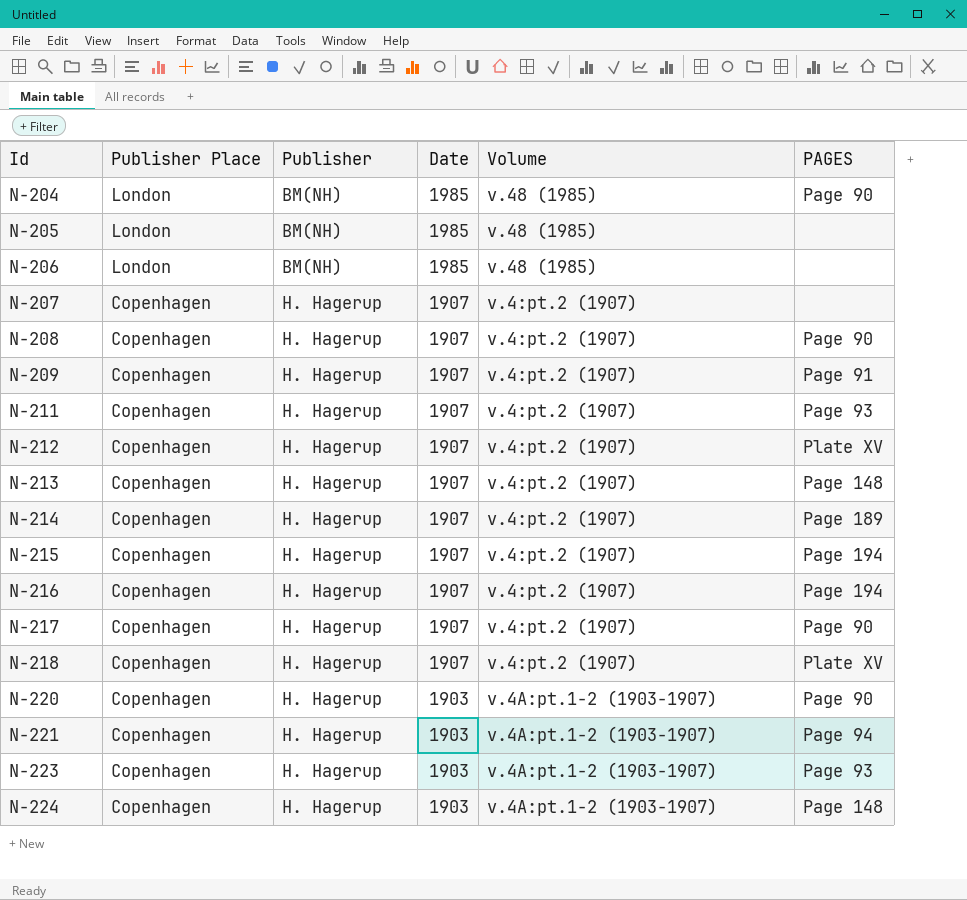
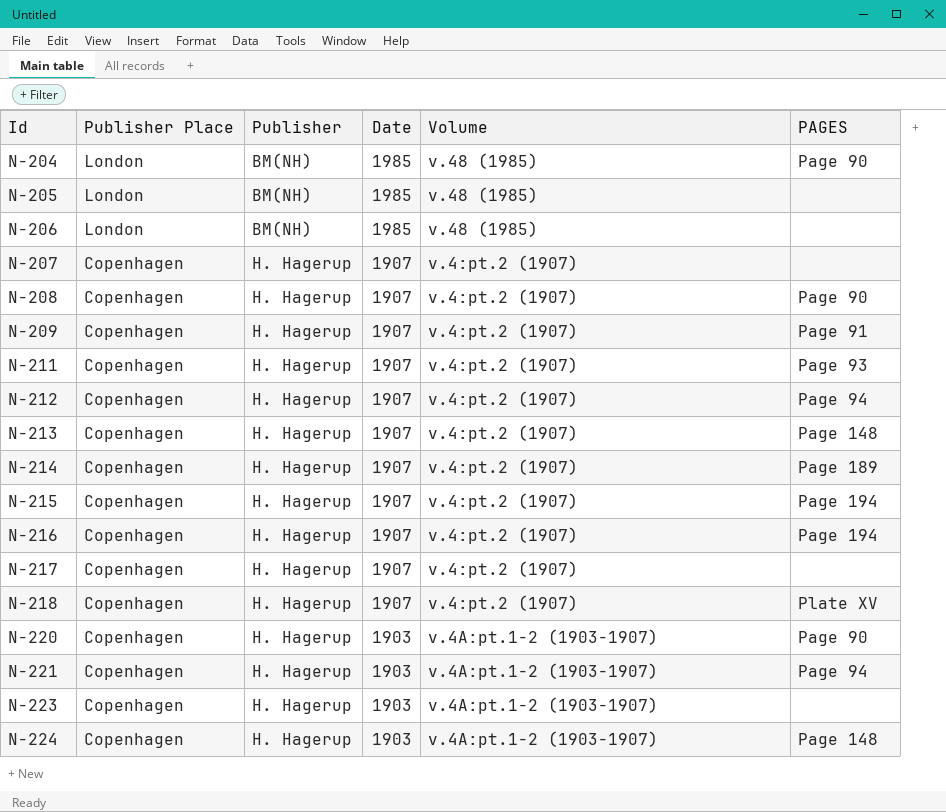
N-212 | PAGES: Plate XV -> Page 94
N-217 | PAGES: Page 90 -> none
N-223 | PAGES: Page 93 -> none

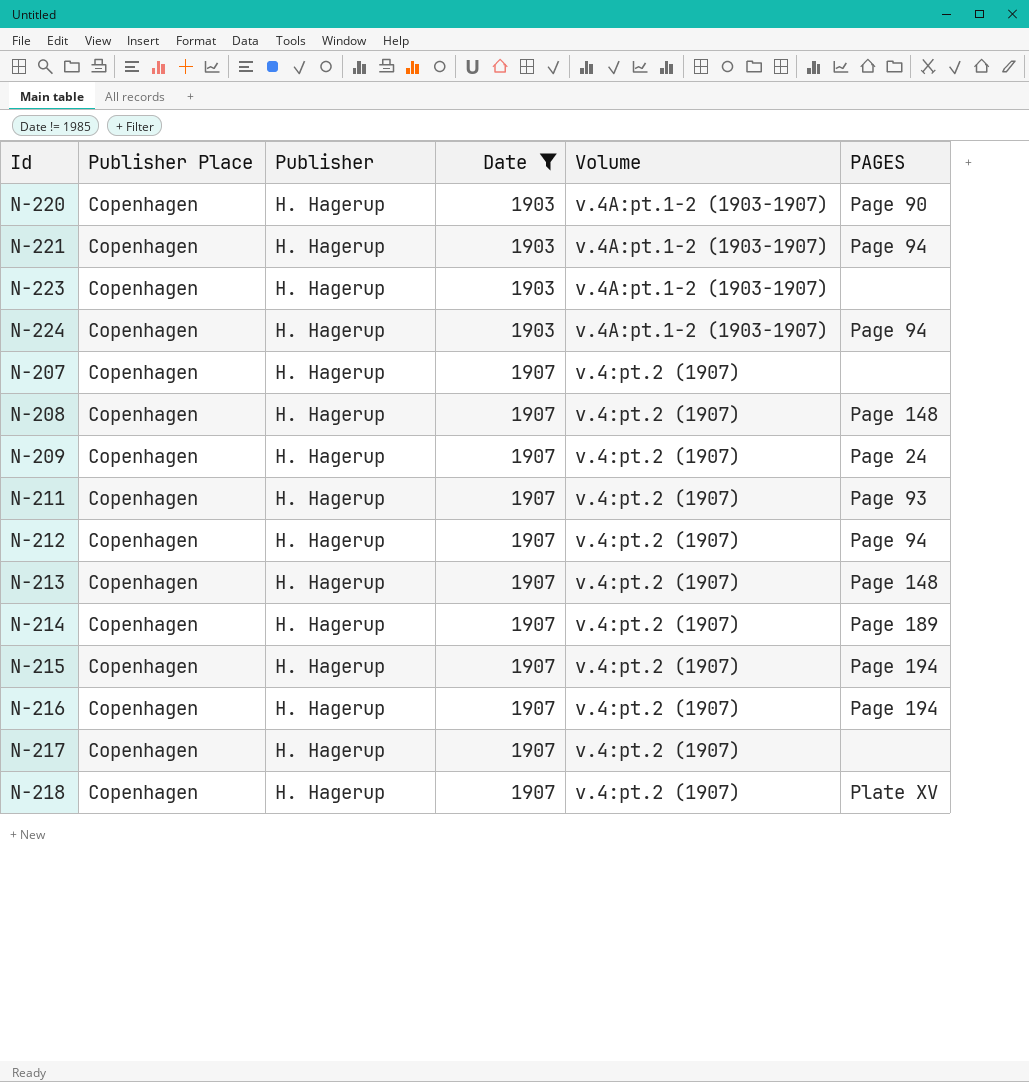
filter: none -> Date != 1985
row order: Id ascending -> Date ascending
N-224 | PAGES: Page 148 -> Page 94
N-208 | PAGES: Page 90 -> Page 148
N-209 | PAGES: Page 91 -> Page 24

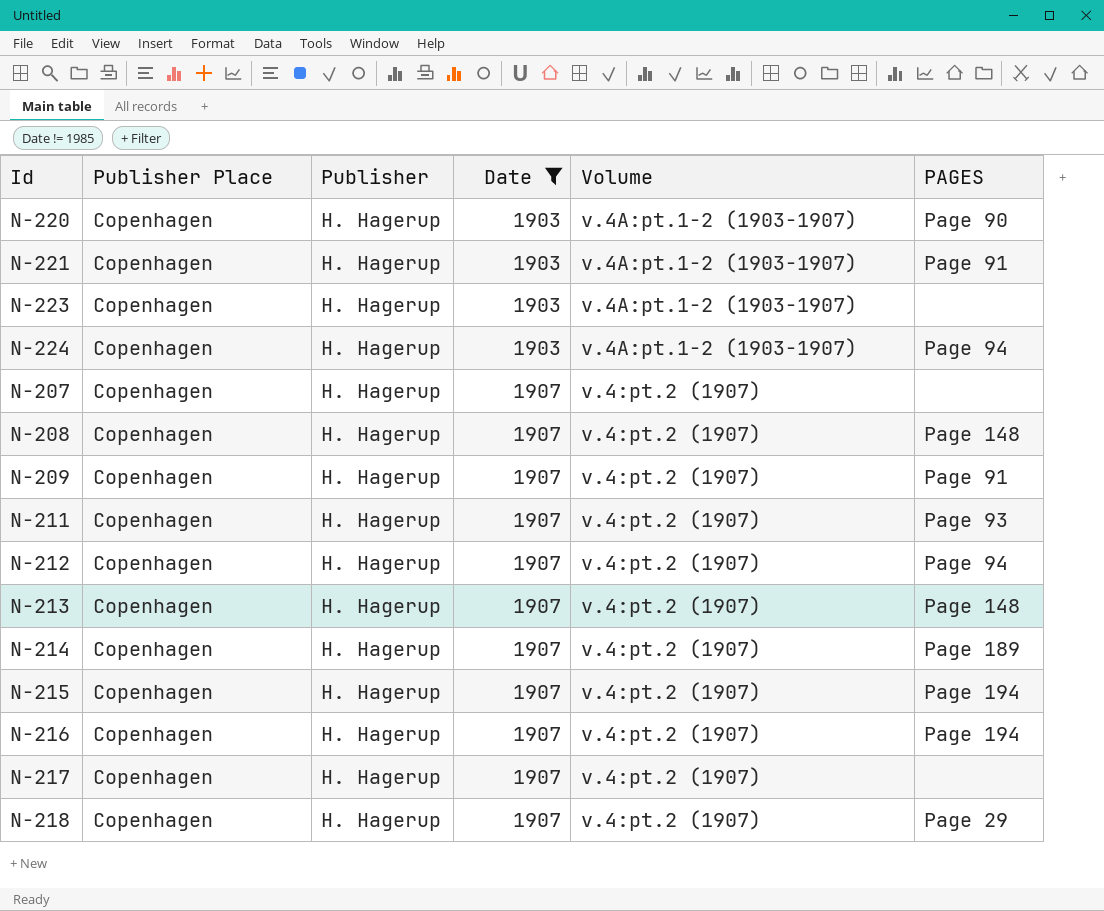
N-221 | PAGES: Page 94 -> Page 91
N-209 | PAGES: Page 24 -> Page 91
N-218 | PAGES: Plate XV -> Page 29

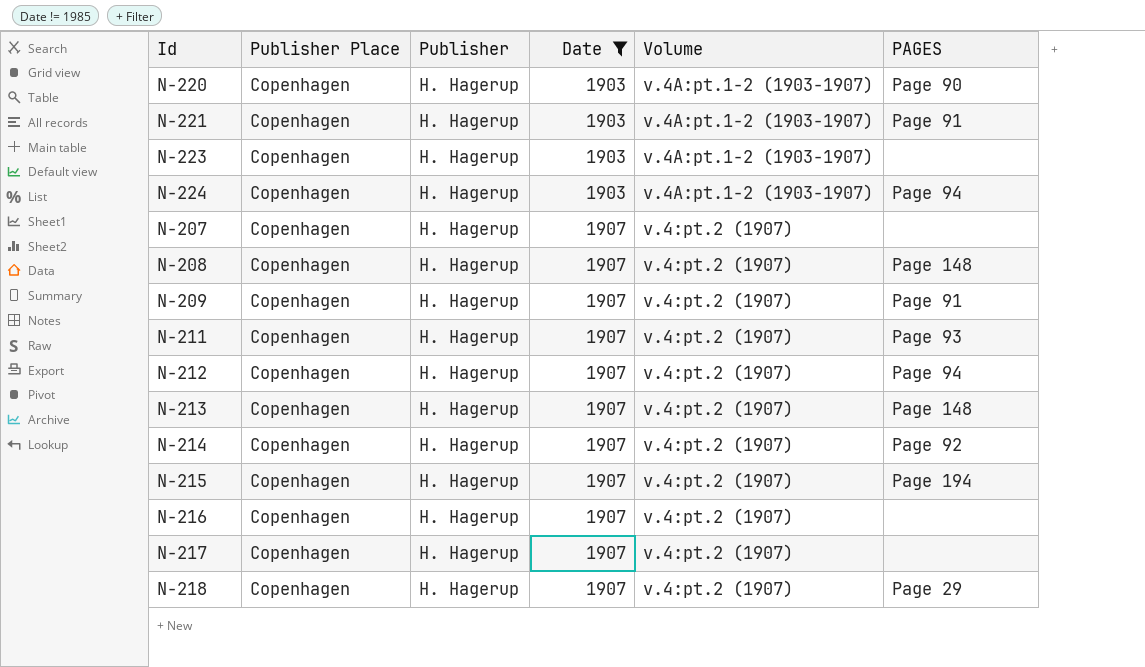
N-214 | PAGES: Page 189 -> Page 92
N-216 | PAGES: Page 194 -> none

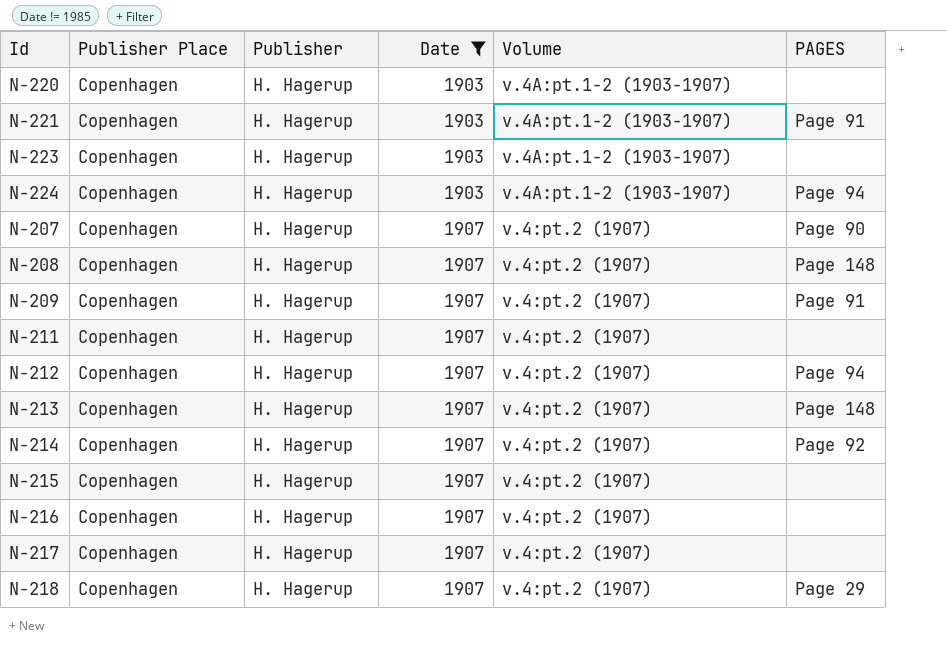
N-220 | PAGES: Page 90 -> none
N-207 | PAGES: none -> Page 90
N-211 | PAGES: Page 93 -> none
N-215 | PAGES: Page 194 -> none

